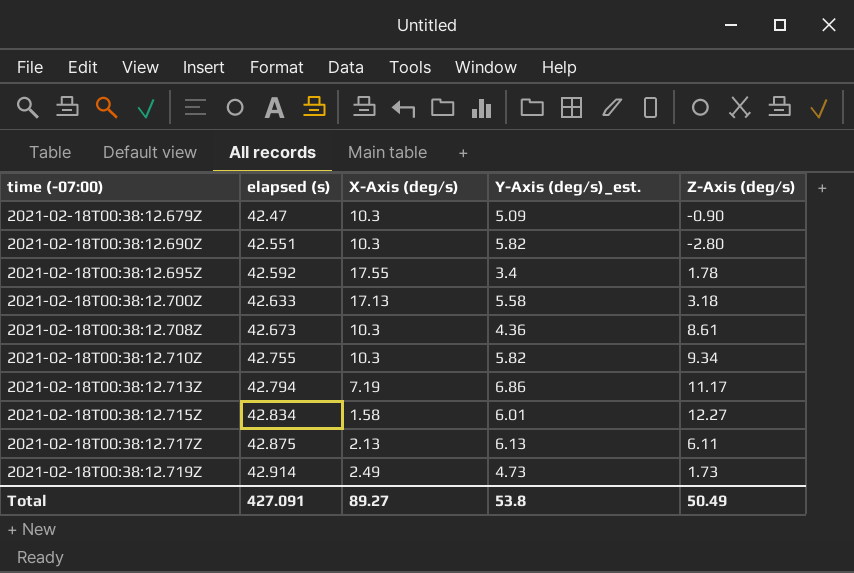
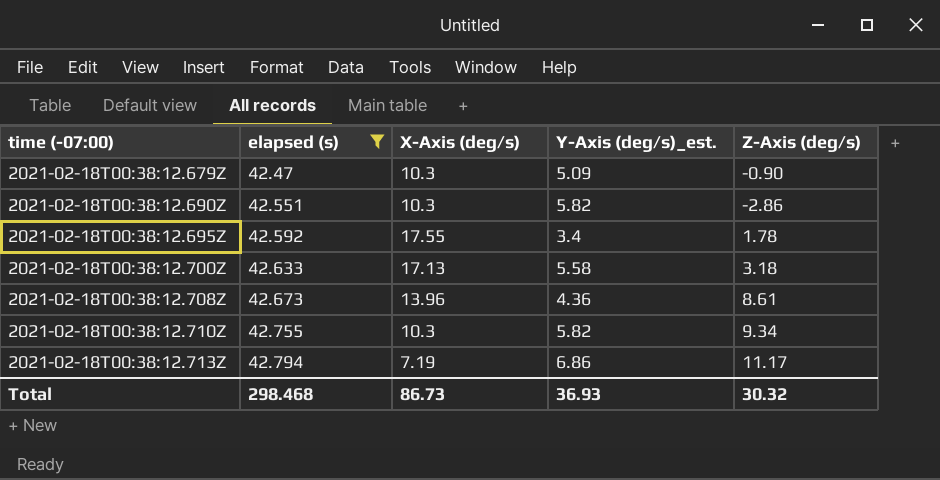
filter: none -> elapsed (s) <= 42.794
2021-02-18T00:38:12.690Z | Z-Axis (deg/s): -2.80 -> -2.86
2021-02-18T00:38:12.708Z | X-Axis (deg/s): 10.3 -> 13.96
Total | elapsed (s): 427.091 -> 298.468
Total | X-Axis (deg/s): 89.27 -> 86.73
Total | Y-Axis (deg/s)_est.: 53.8 -> 36.93
Total | Z-Axis (deg/s): 50.49 -> 30.32

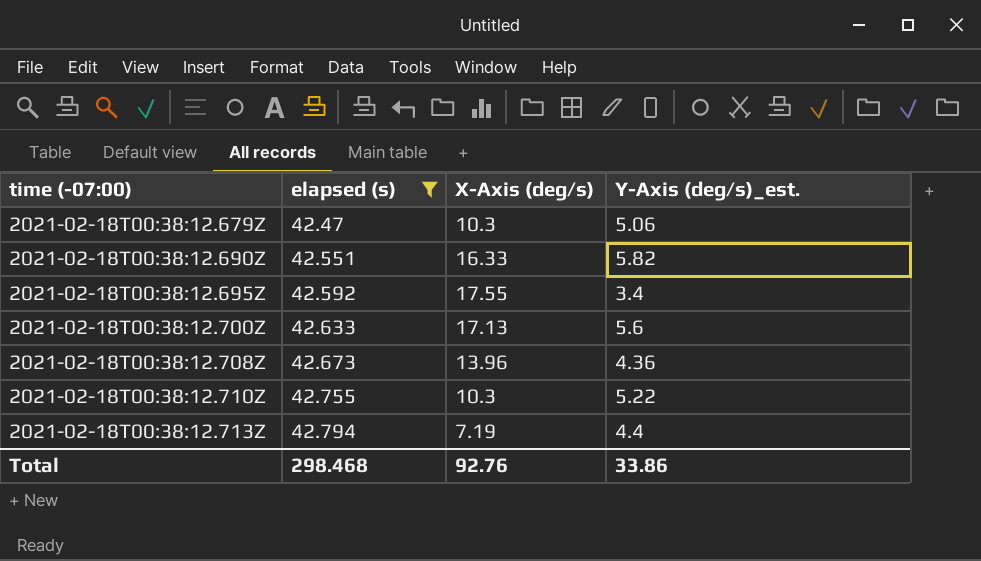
column Z-Axis (deg/s) | position: 5 -> none
2021-02-18T00:38:12.679Z | Y-Axis (deg/s)_est.: 5.09 -> 5.06
2021-02-18T00:38:12.690Z | X-Axis (deg/s): 10.3 -> 16.33
2021-02-18T00:38:12.700Z | Y-Axis (deg/s)_est.: 5.58 -> 5.6
2021-02-18T00:38:12.710Z | Y-Axis (deg/s)_est.: 5.82 -> 5.22
2021-02-18T00:38:12.713Z | Y-Axis (deg/s)_est.: 6.86 -> 4.4
Total | X-Axis (deg/s): 86.73 -> 92.76
Total | Y-Axis (deg/s)_est.: 36.93 -> 33.86

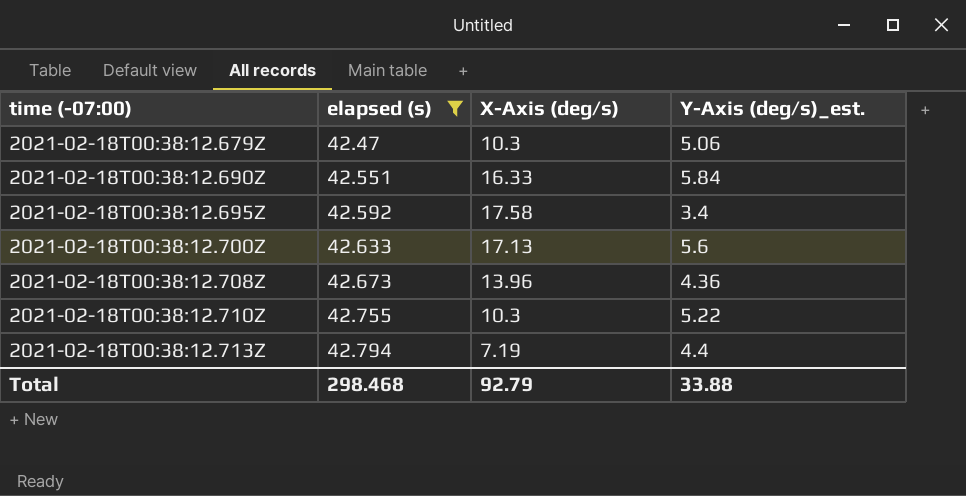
2021-02-18T00:38:12.690Z | Y-Axis (deg/s)_est.: 5.82 -> 5.84
2021-02-18T00:38:12.695Z | X-Axis (deg/s): 17.55 -> 17.58
Total | X-Axis (deg/s): 92.76 -> 92.79
Total | Y-Axis (deg/s)_est.: 33.86 -> 33.88

